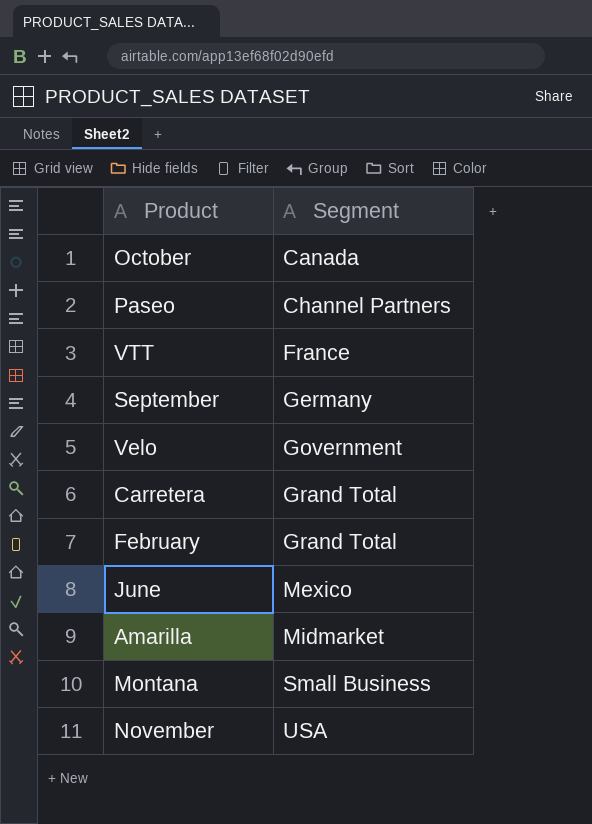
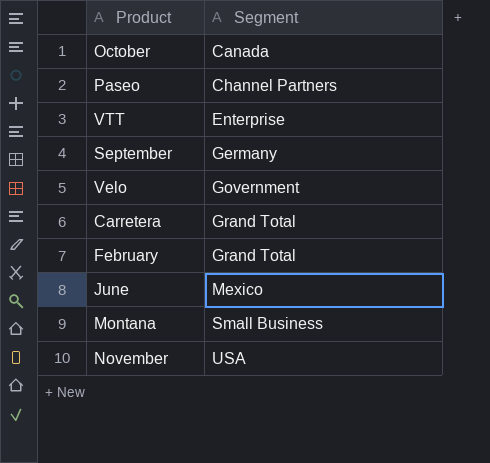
row Amarilla: Midmarket -> none
VTT | Segment: France -> Enterprise

